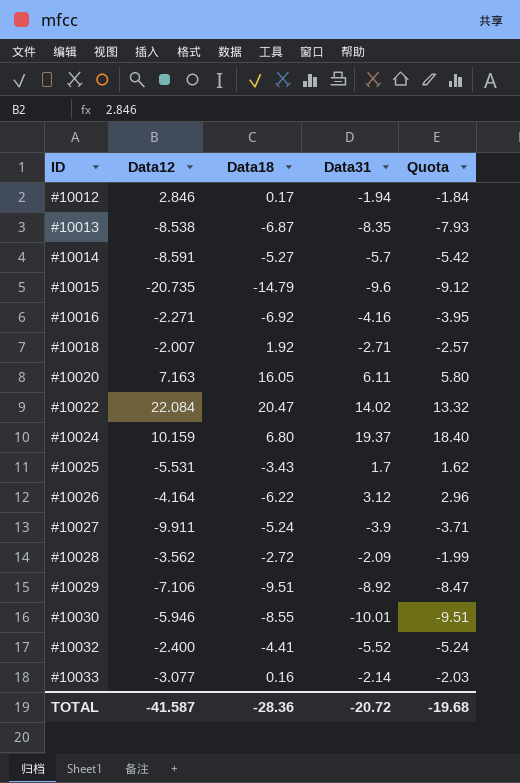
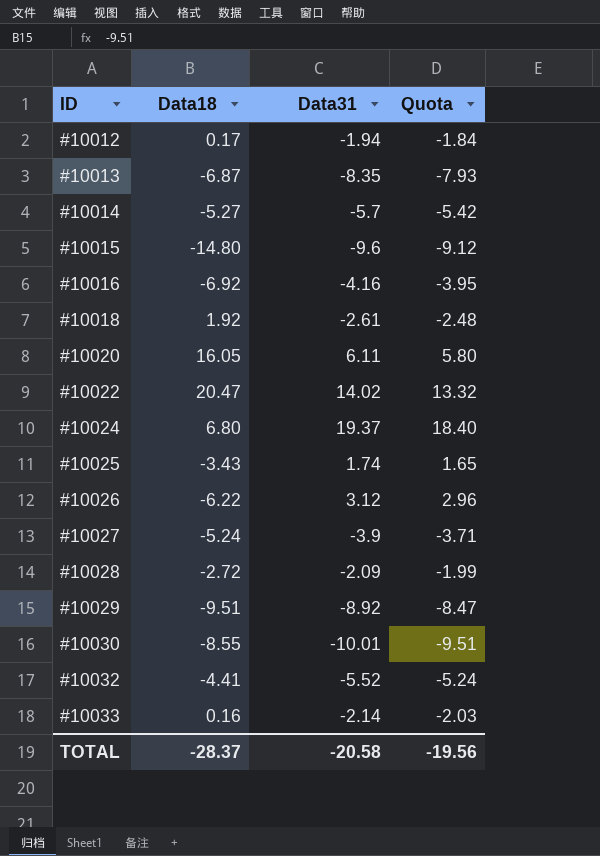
column Data12 | position: 2 -> none
#10015 | Data18: -14.79 -> -14.80
#10018 | Data31: -2.71 -> -2.61
#10018 | Quota: -2.57 -> -2.48
#10025 | Data31: 1.7 -> 1.74
#10025 | Quota: 1.62 -> 1.65
TOTAL | Data18: -28.36 -> -28.37
TOTAL | Data31: -20.72 -> -20.58
TOTAL | Quota: -19.68 -> -19.56

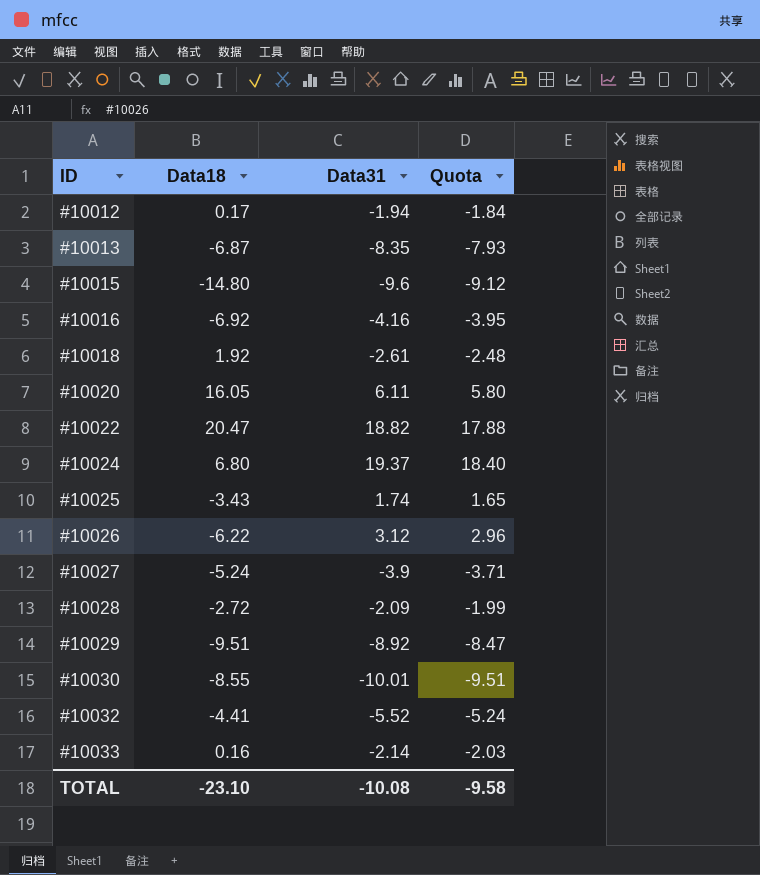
row #10014: -5.27 | -5.7 | -5.42 -> none
#10022 | Data31: 14.02 -> 18.82
#10022 | Quota: 13.32 -> 17.88
TOTAL | Data18: -28.37 -> -23.10
TOTAL | Data31: -20.58 -> -10.08
TOTAL | Quota: -19.56 -> -9.58

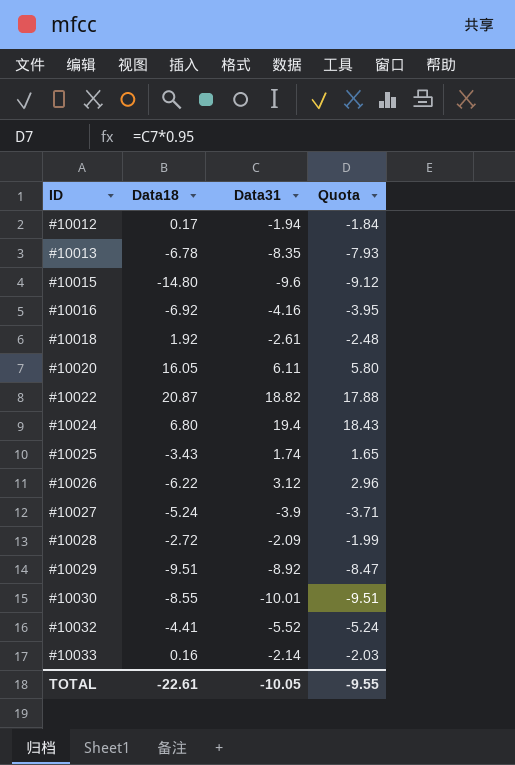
#10013 | Data18: -6.87 -> -6.78
#10022 | Data18: 20.47 -> 20.87
#10024 | Data31: 19.37 -> 19.4
#10024 | Quota: 18.40 -> 18.43
TOTAL | Data18: -23.10 -> -22.61
TOTAL | Data31: -10.08 -> -10.05
TOTAL | Quota: -9.58 -> -9.55

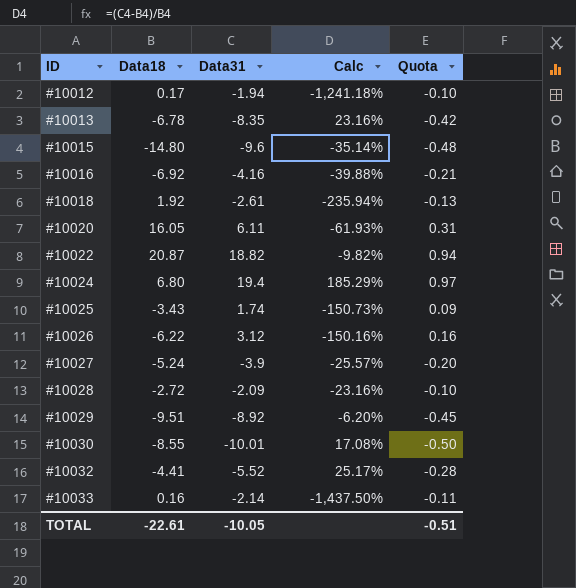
column Calc | formula: none -> ([Data31] - [Data18]) / [Data18]
column Quota | formula: [Data31] * 0.95 -> [Data31] * 0.05
TOTAL | Quota: -9.55 -> -0.51

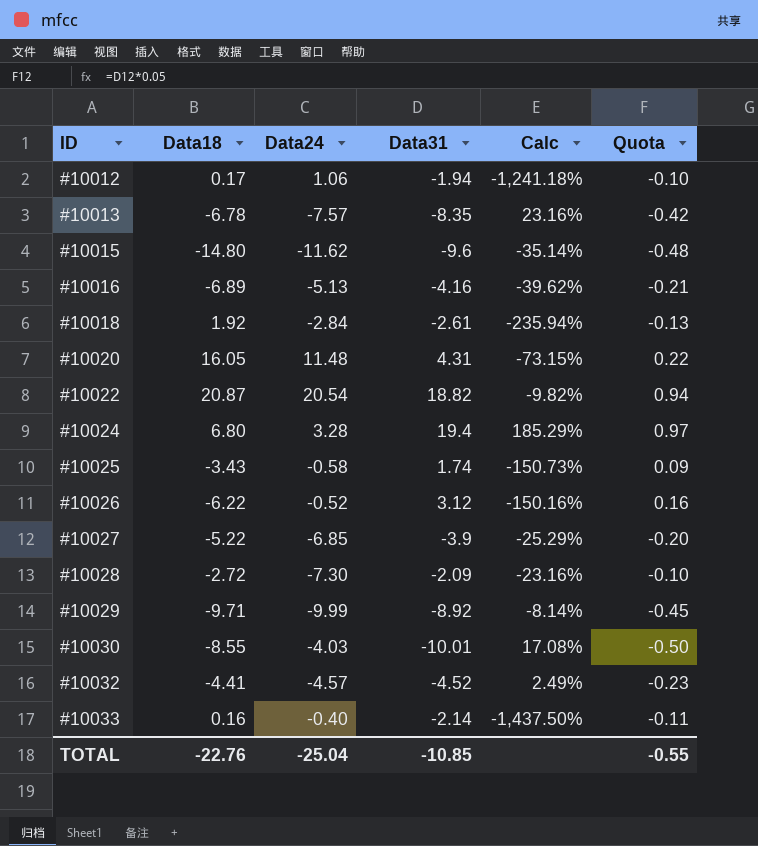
column Data24 | position: none -> 3
#10016 | Data18: -6.92 -> -6.89
#10016 | Calc: -39.88% -> -39.62%
#10020 | Data31: 6.11 -> 4.31
#10020 | Calc: -61.93% -> -73.15%
#10020 | Quota: 0.31 -> 0.22
#10027 | Data18: -5.24 -> -5.22
#10027 | Calc: -25.57% -> -25.29%
#10029 | Data18: -9.51 -> -9.71
#10029 | Calc: -6.20% -> -8.14%
#10032 | Data31: -5.52 -> -4.52
#10032 | Calc: 25.17% -> 2.49%
#10032 | Quota: -0.28 -> -0.23
TOTAL | Data18: -22.61 -> -22.76
TOTAL | Data31: -10.05 -> -10.85
TOTAL | Quota: -0.51 -> -0.55

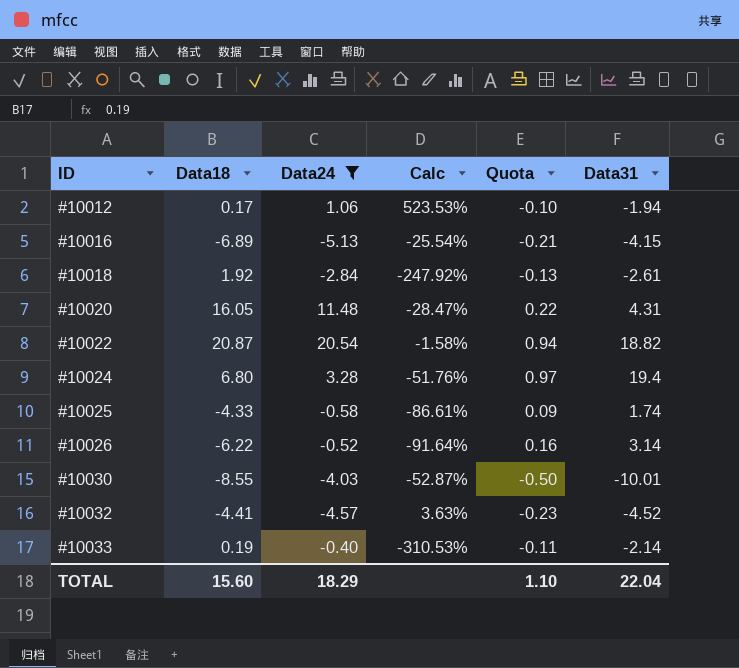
filter: none -> Data24 >= -5.13
column Calc | formula: ([Data31] - [Data18]) / [Data18] -> ([Data24] - [Data18]) / [Data18]
column Data31 | position: 4 -> 6
#10016 | Data31: -4.16 -> -4.15
#10025 | Data18: -3.43 -> -4.33
#10026 | Data31: 3.12 -> 3.14
#10033 | Data18: 0.16 -> 0.19
TOTAL | Data18: -22.76 -> 15.60
TOTAL | Data24: -25.04 -> 18.29
TOTAL | Quota: -0.55 -> 1.10
TOTAL | Data31: -10.85 -> 22.04

